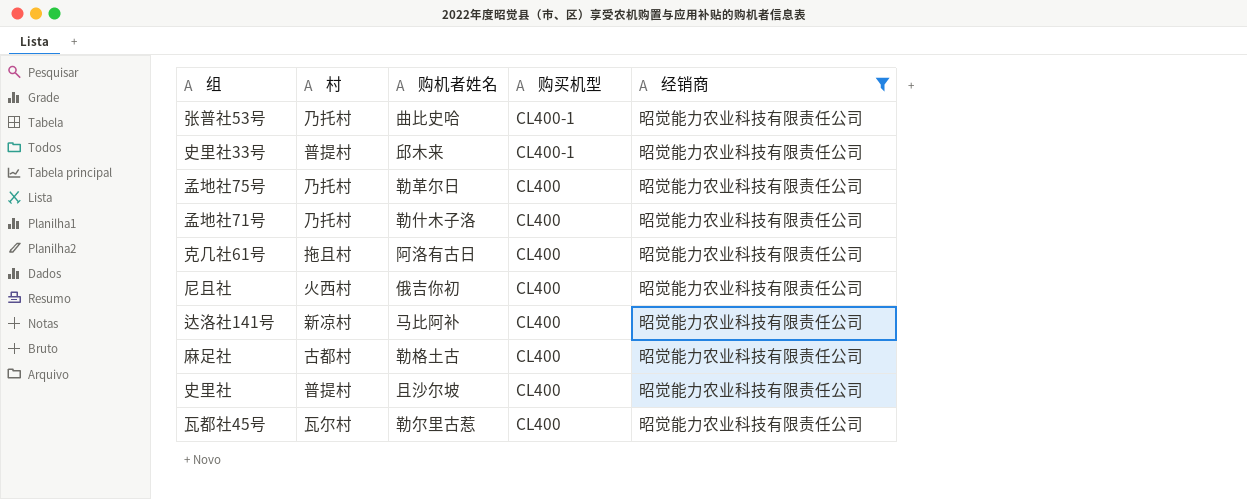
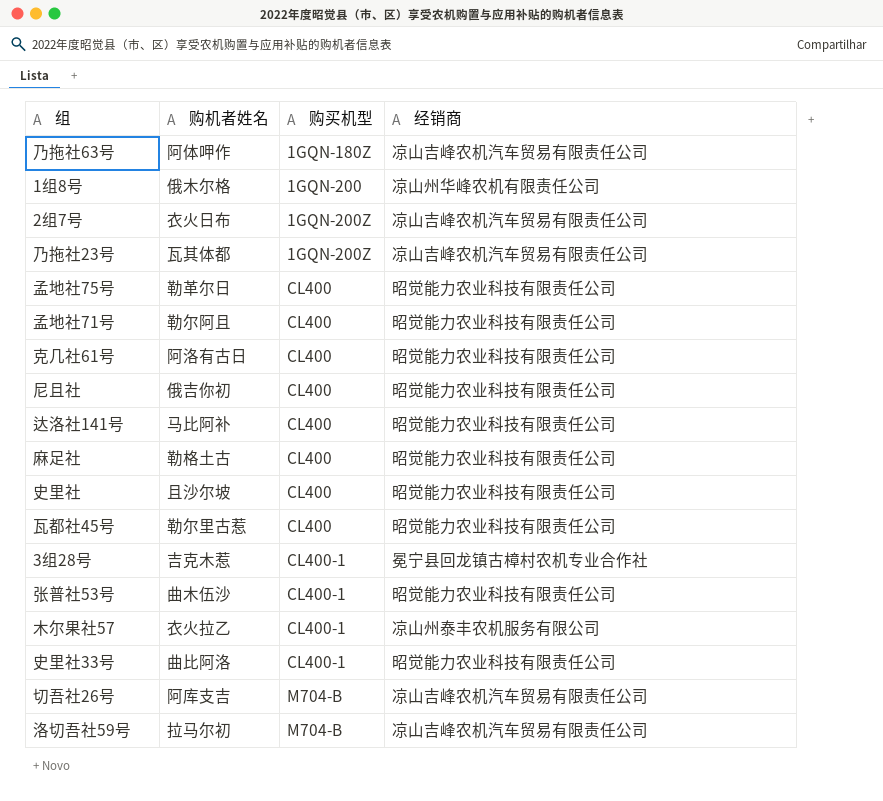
filter: 经销商 = 昭觉能力农业科技有限责任公司 -> none
row order: 购买机型 descending -> 购买机型 ascending
column 村 | position: 2 -> none
孟地社71号 | 购机者姓名: 勒什木子洛 -> 勒尔阿且
张普社53号 | 购机者姓名: 曲比史哈 -> 曲木伍沙
史里社33号 | 购机者姓名: 邱木来 -> 曲比阿洛

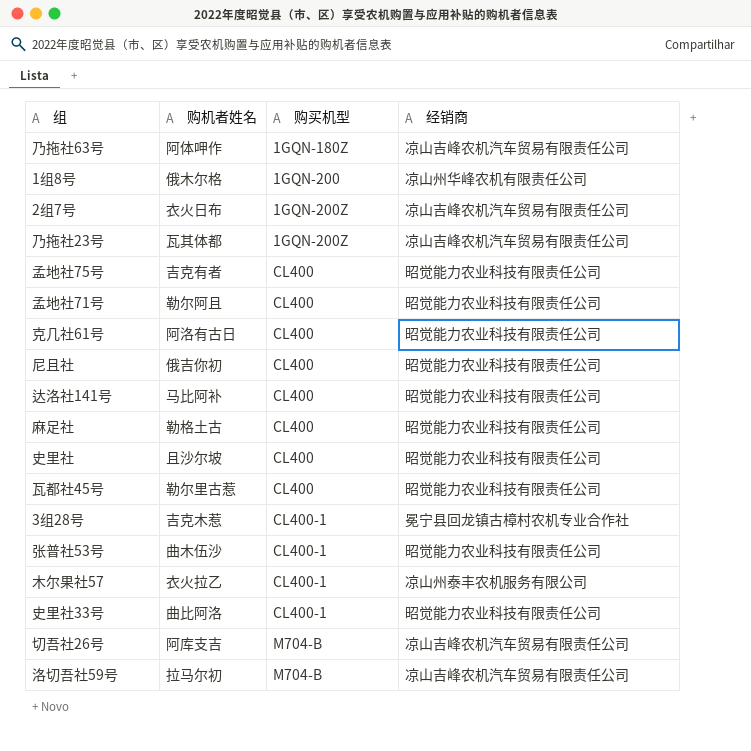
孟地社75号 | 购机者姓名: 勒革尔日 -> 吉克有者

